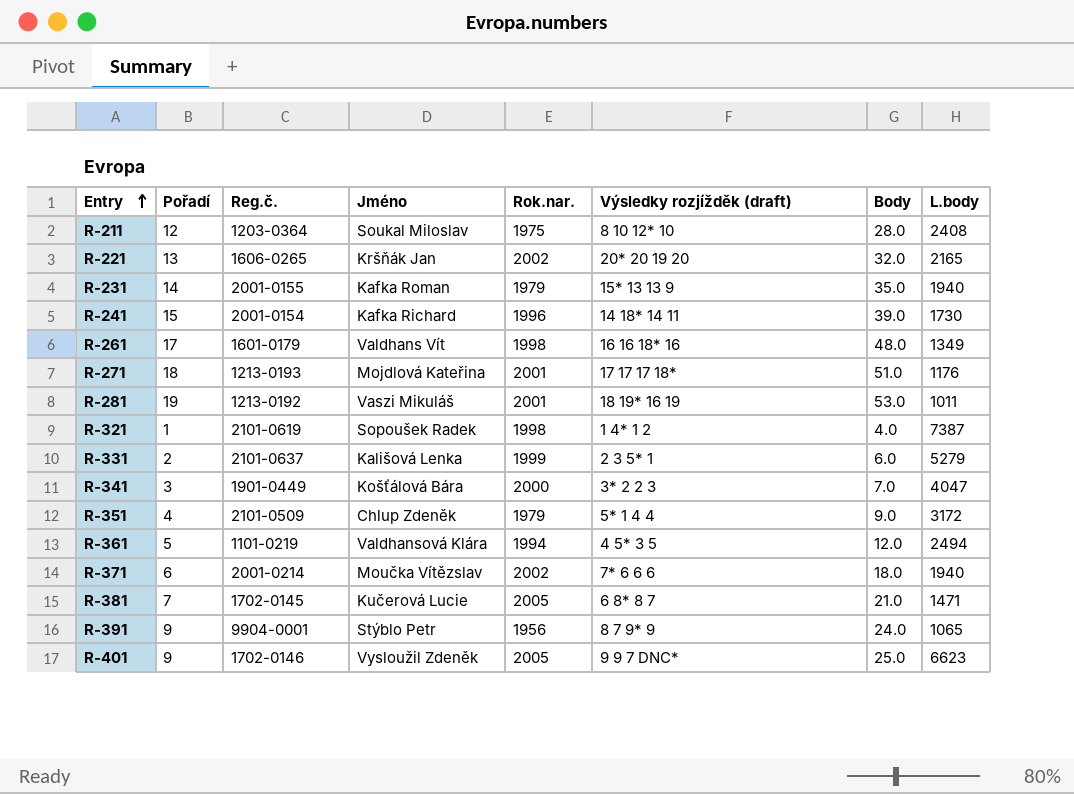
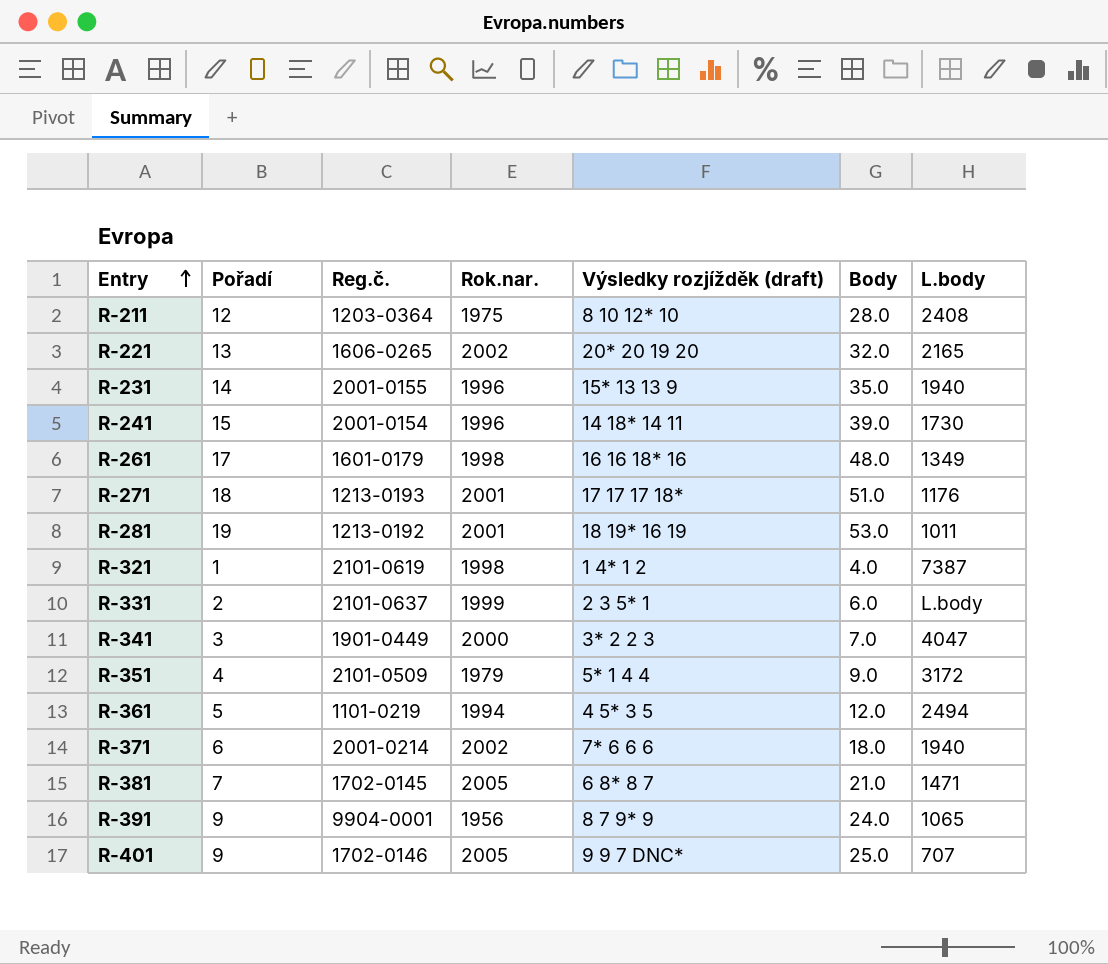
column Jméno | position: 4 -> none
R-231 | Rok.nar.: 1979 -> 1996
R-331 | L.body: 5279 -> L.body
R-401 | L.body: 6623 -> 707

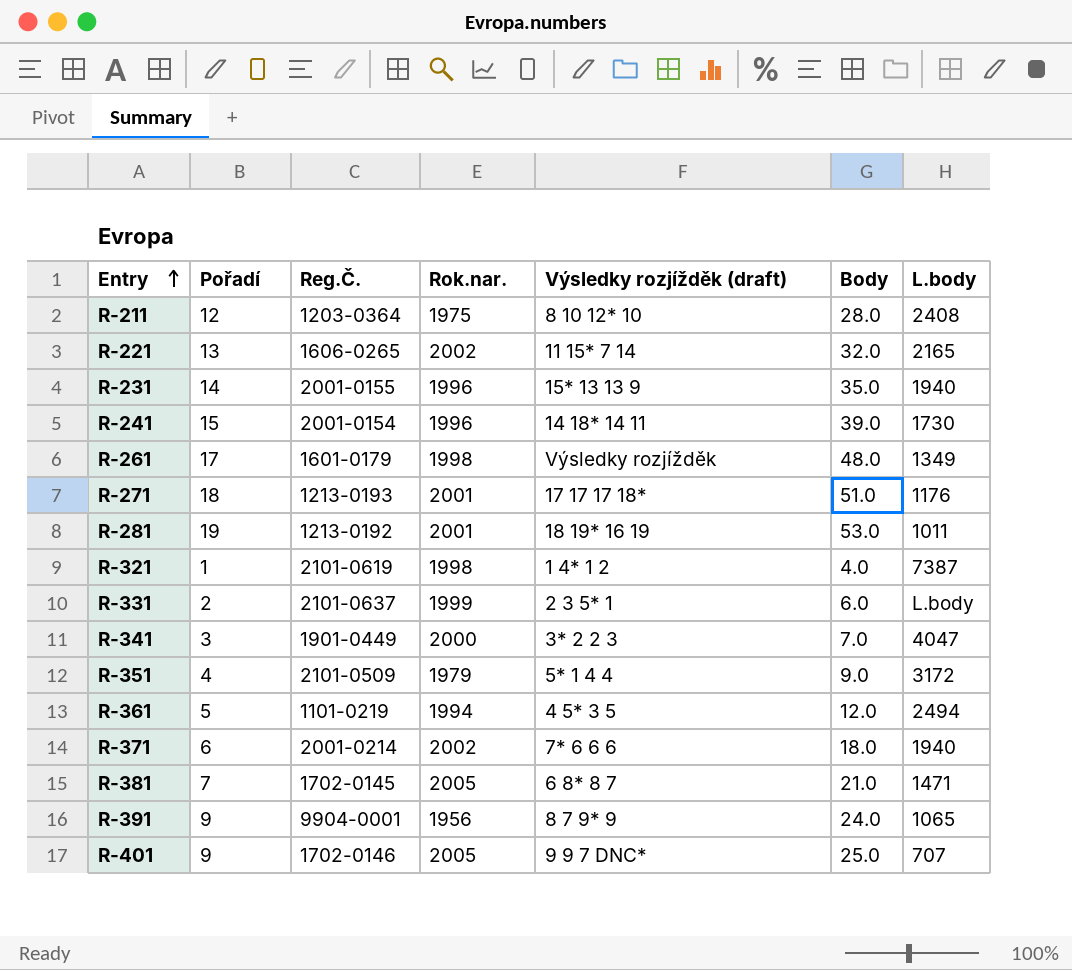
column name: Reg.č. -> Reg.Č.
R-221 | Výsledky rozjížděk (draft): 20* 20 19 20 -> 11 15* 7 14
R-261 | Výsledky rozjížděk (draft): 16 16 18* 16 -> Výsledky rozjížděk

